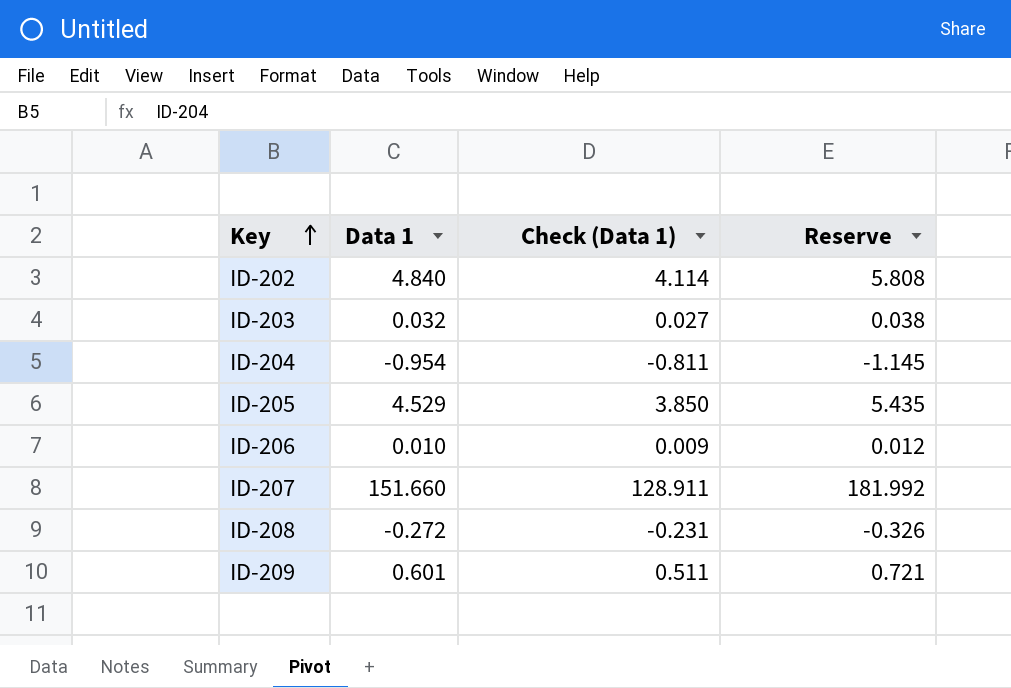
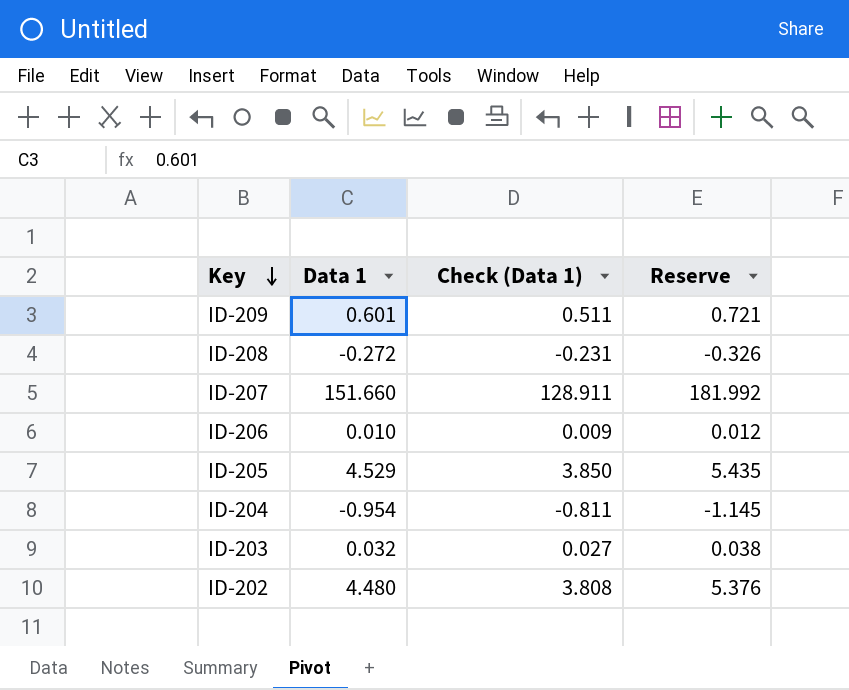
row order: Key ascending -> Key descending
ID-202 | Data 1: 4.840 -> 4.480
ID-202 | Check (Data 1): 4.114 -> 3.808
ID-202 | Reserve: 5.808 -> 5.376

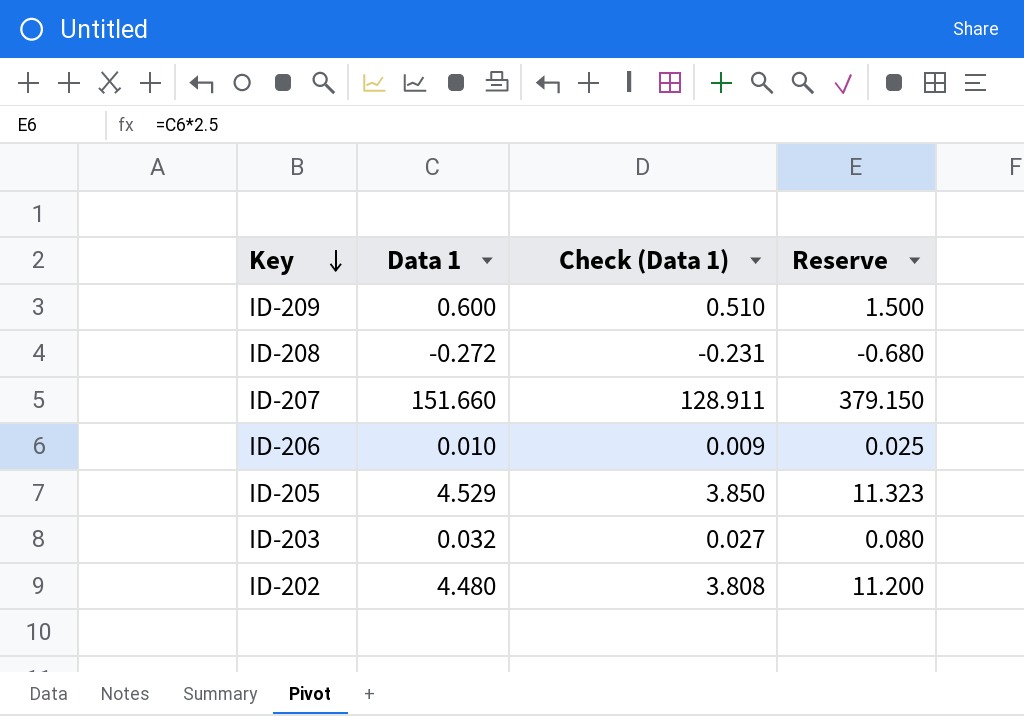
column Reserve | formula: [Data 1] * 1.2 -> [Data 1] * 2.5
row ID-204: -0.954 | -0.811 | -1.145 -> none
ID-209 | Data 1: 0.601 -> 0.600
ID-209 | Check (Data 1): 0.511 -> 0.510

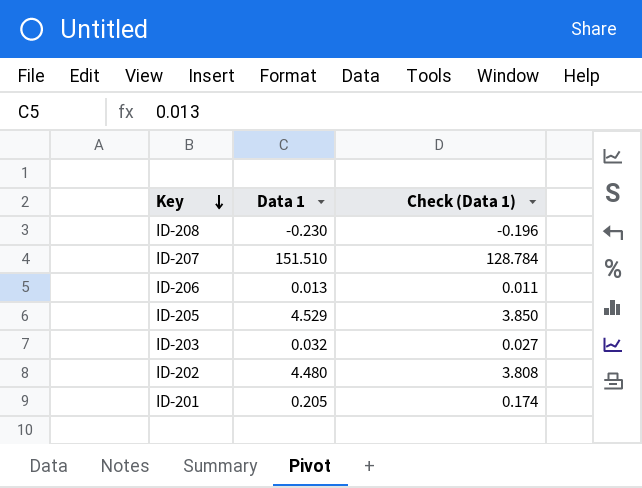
column Reserve | formula: [Data 1] * 2.5 -> none
row ID-209: 0.600 | 0.510 | 1.500 -> none
ID-208 | Data 1: -0.272 -> -0.230
ID-208 | Check (Data 1): -0.231 -> -0.196
ID-207 | Data 1: 151.660 -> 151.510
ID-207 | Check (Data 1): 128.911 -> 128.784
ID-206 | Data 1: 0.010 -> 0.013
ID-206 | Check (Data 1): 0.009 -> 0.011
row ID-201: none -> 0.205 | 0.174

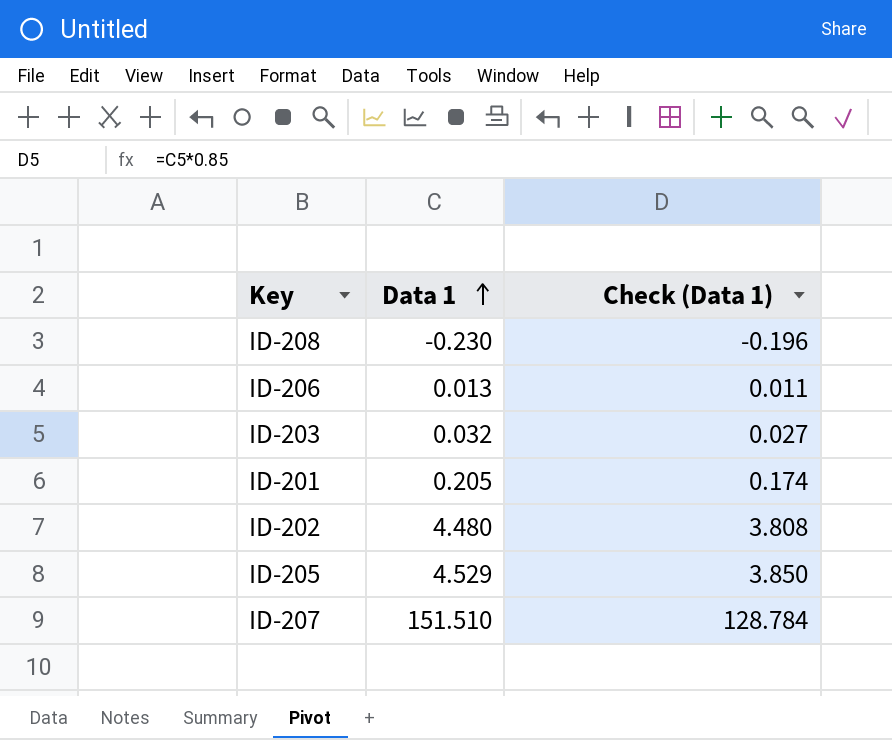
row order: Key descending -> Data 1 ascending

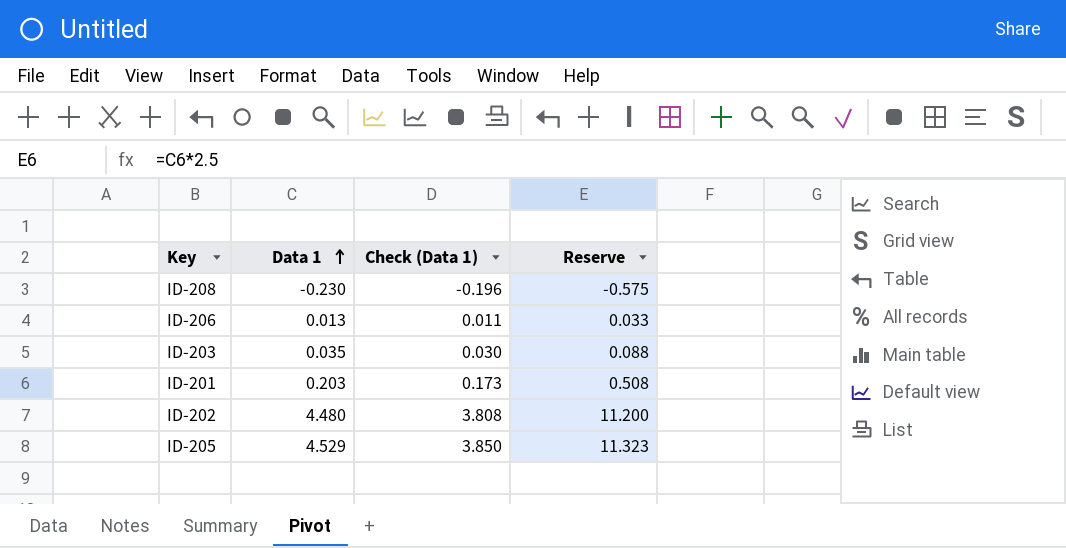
column Reserve | formula: none -> [Data 1] * 2.5
row ID-207: 151.510 | 128.784 -> none
ID-203 | Data 1: 0.032 -> 0.035
ID-203 | Check (Data 1): 0.027 -> 0.030
ID-201 | Data 1: 0.205 -> 0.203
ID-201 | Check (Data 1): 0.174 -> 0.173

